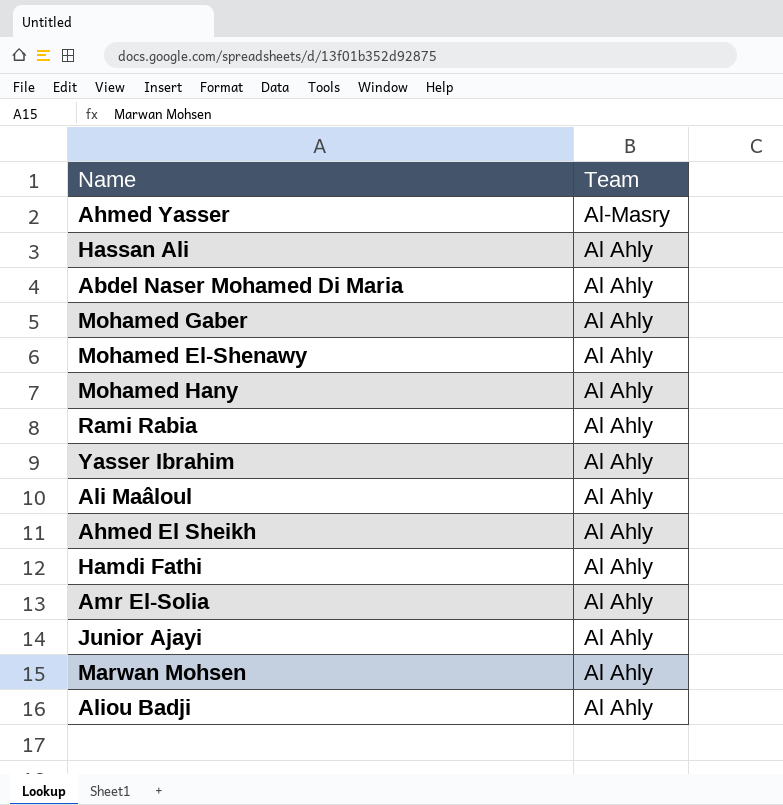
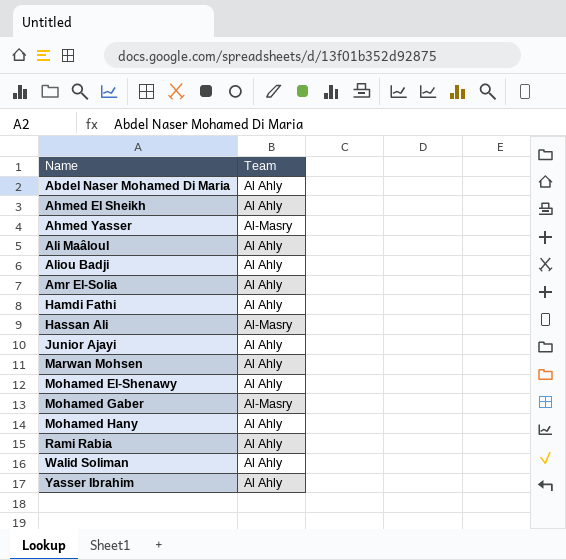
row order: Team descending -> Name ascending
Hassan Ali | Team: Al Ahly -> Al-Masry
Mohamed Gaber | Team: Al Ahly -> Al-Masry
row Walid Soliman: none -> Al Ahly

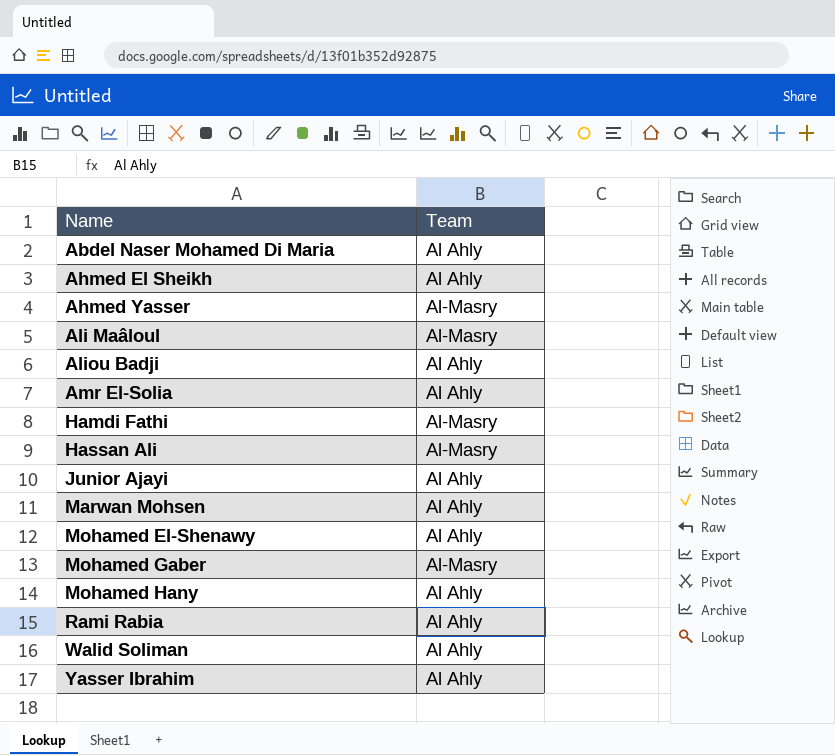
Ali Maâloul | Team: Al Ahly -> Al-Masry
Hamdi Fathi | Team: Al Ahly -> Al-Masry

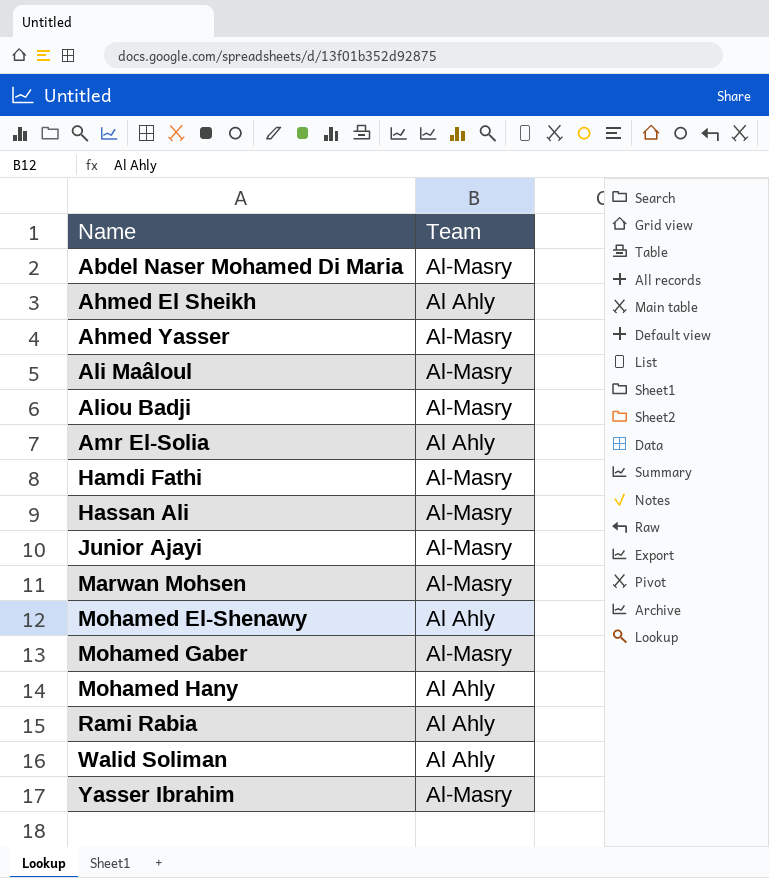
Abdel Naser Mohamed Di Maria | Team: Al Ahly -> Al-Masry
Aliou Badji | Team: Al Ahly -> Al-Masry
Junior Ajayi | Team: Al Ahly -> Al-Masry
Marwan Mohsen | Team: Al Ahly -> Al-Masry
Yasser Ibrahim | Team: Al Ahly -> Al-Masry

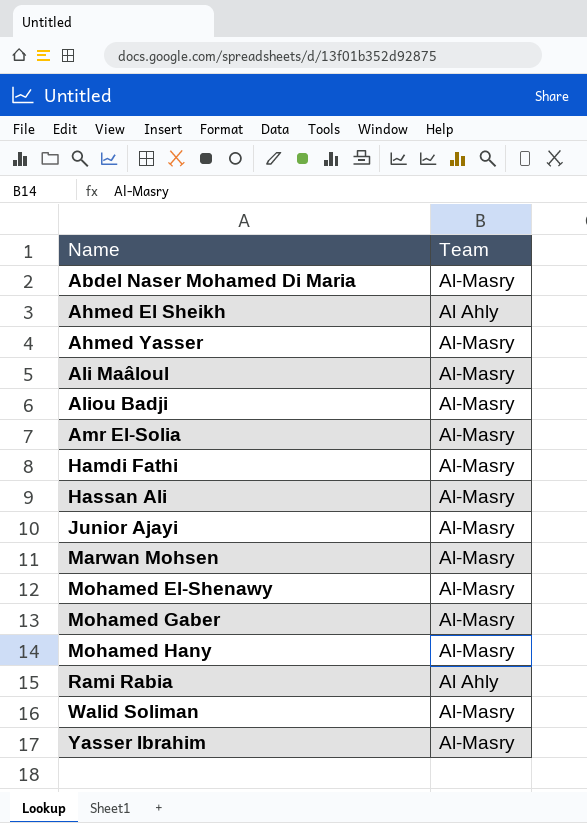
Amr El-Solia | Team: Al Ahly -> Al-Masry
Mohamed El-Shenawy | Team: Al Ahly -> Al-Masry
Mohamed Hany | Team: Al Ahly -> Al-Masry
Walid Soliman | Team: Al Ahly -> Al-Masry

